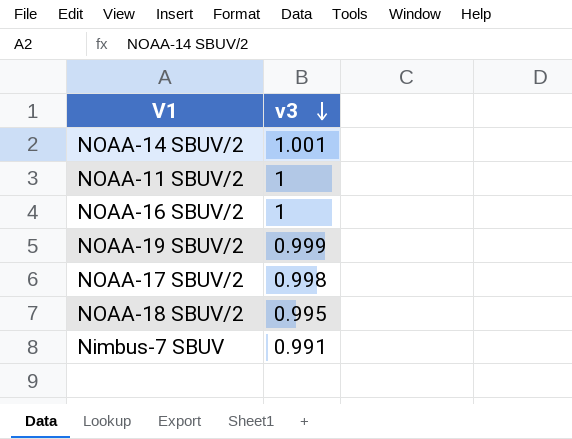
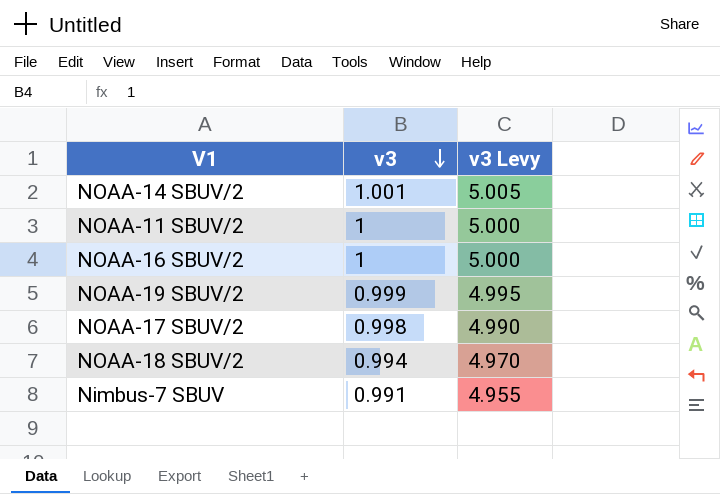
column v3 Levy | formula: none -> [v3] * 5
NOAA-18 SBUV/2 | v3: 0.995 -> 0.994

